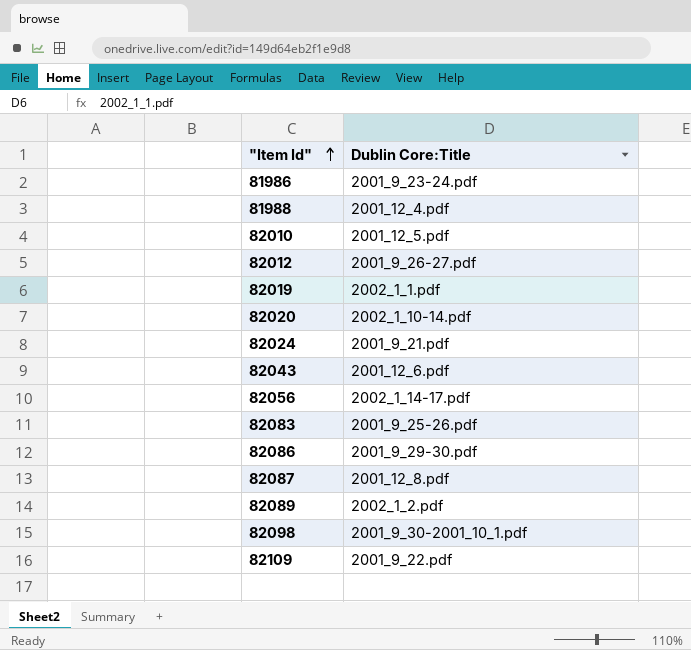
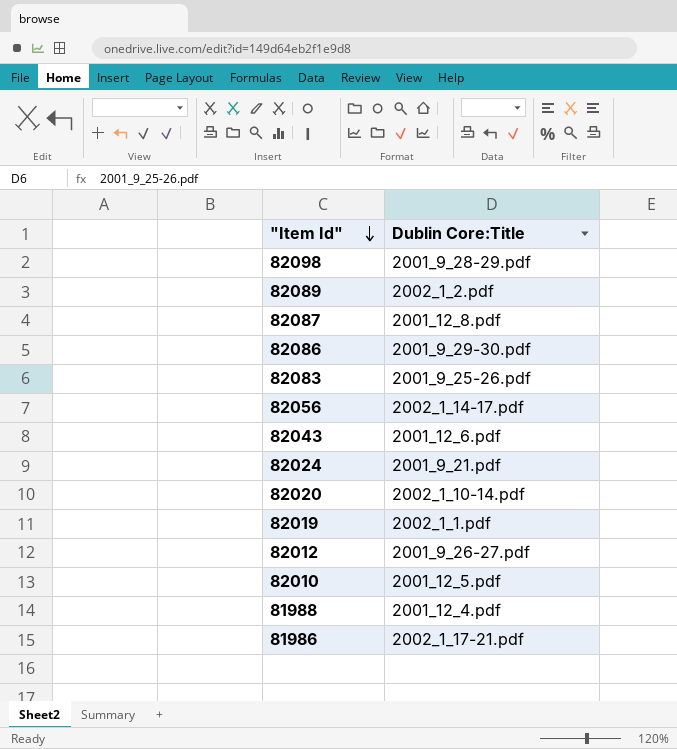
row order: "Item Id" ascending -> "Item Id" descending
row 82109: 2001_9_22.pdf -> none
82098 | Dublin Core:Title: 2001_9_30-2001_10_1.pdf -> 2001_9_28-29.pdf
81986 | Dublin Core:Title: 2001_9_23-24.pdf -> 2002_1_17-21.pdf

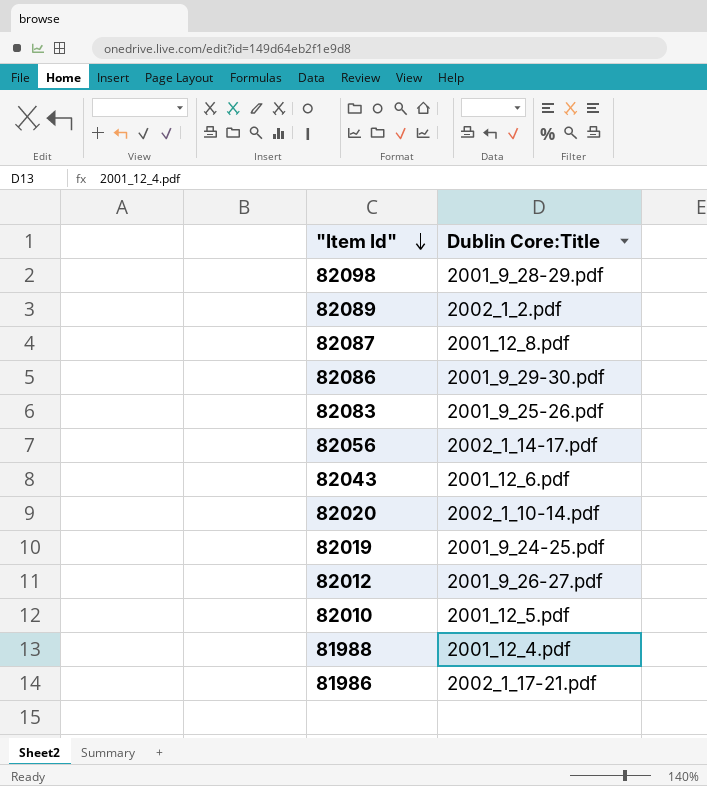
row 82024: 2001_9_21.pdf -> none
82019 | Dublin Core:Title: 2002_1_1.pdf -> 2001_9_24-25.pdf

